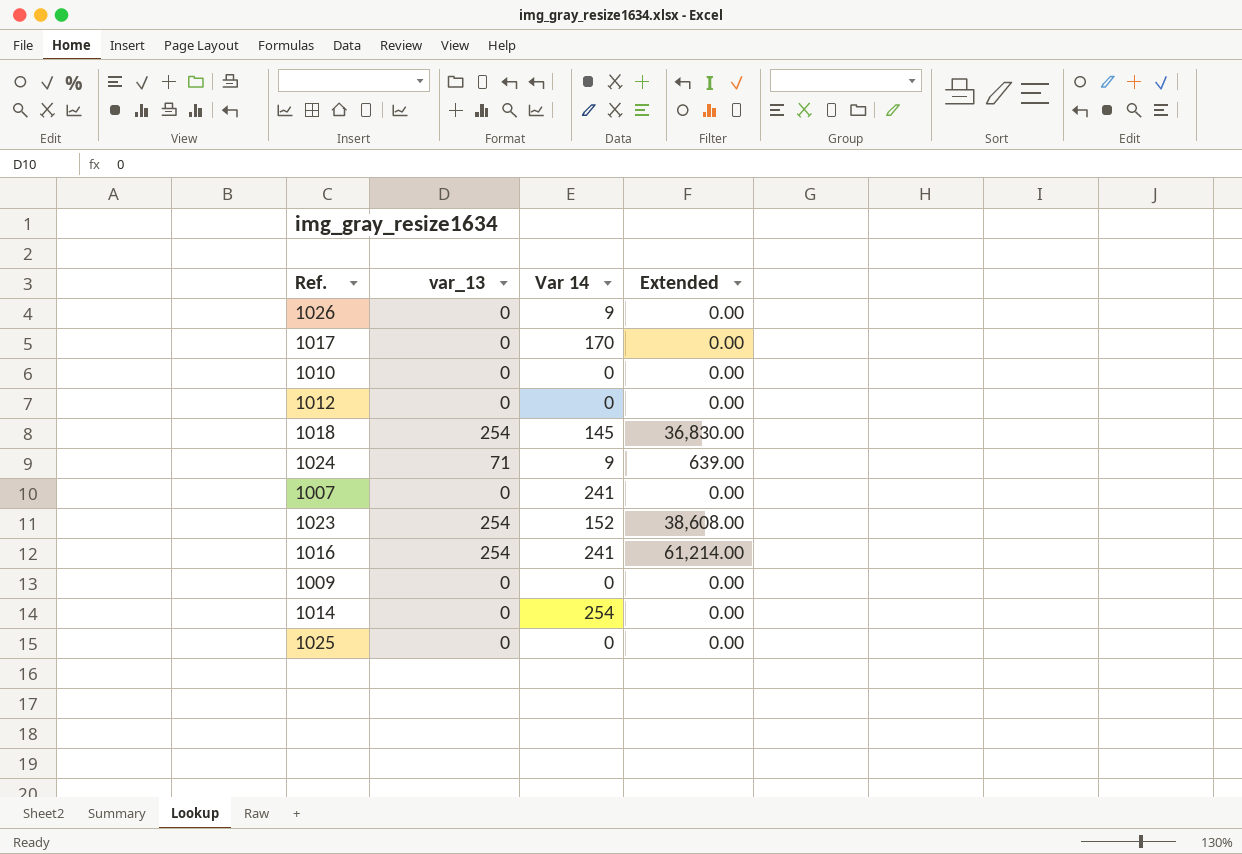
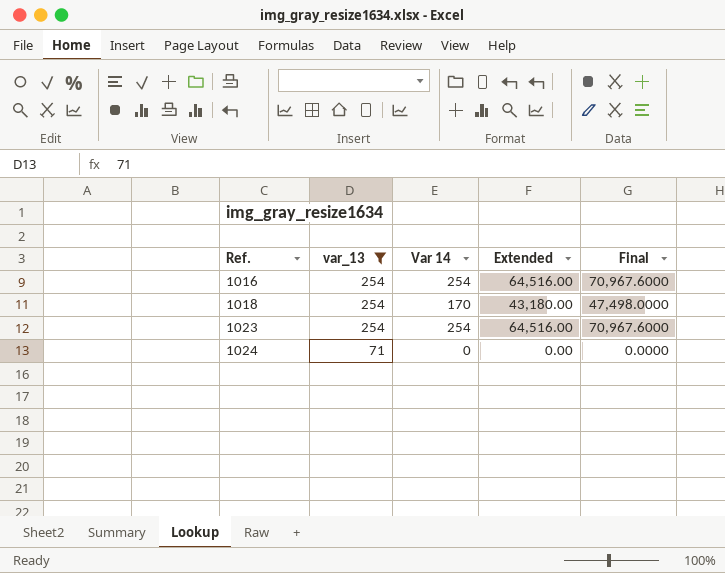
filter: none -> var_13 != 0
row order: none -> Ref. ascending
column Final | formula: none -> [Extended] * 1.1
1016 | Var 14: 241 -> 254
1016 | Extended: 61,214.00 -> 64,516.00
1018 | Var 14: 145 -> 170
1018 | Extended: 36,830.00 -> 43,180.00
1023 | Var 14: 152 -> 254
1023 | Extended: 38,608.00 -> 64,516.00
1024 | Var 14: 9 -> 0
1024 | Extended: 639.00 -> 0.00

